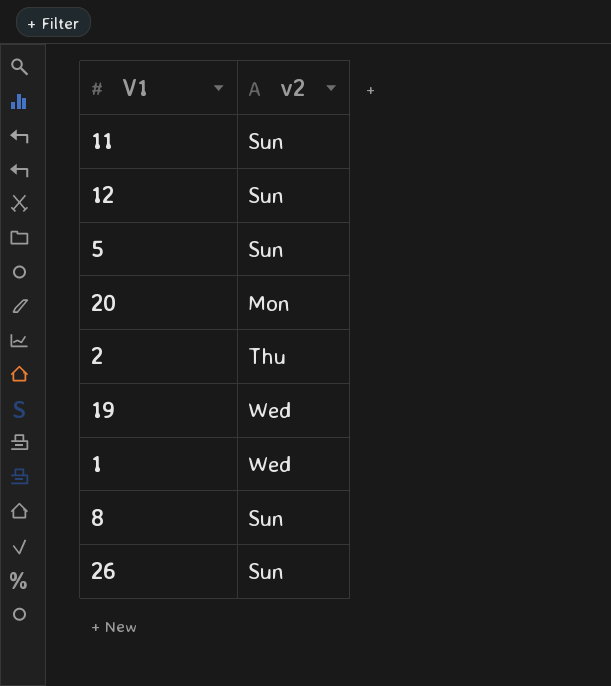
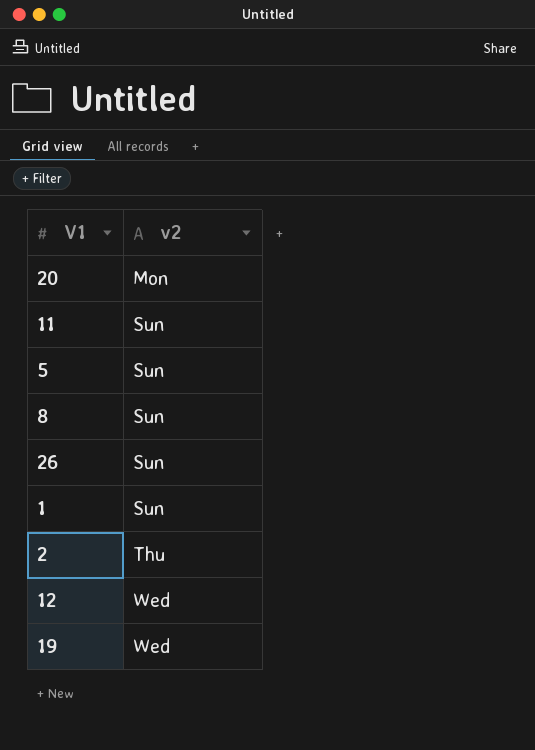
row order: none -> v2 ascending
1 | v2: Wed -> Sun
12 | v2: Sun -> Wed

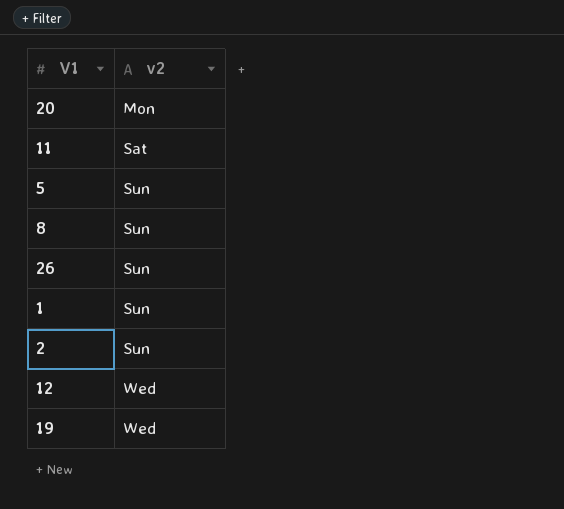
11 | v2: Sun -> Sat
2 | v2: Thu -> Sun

